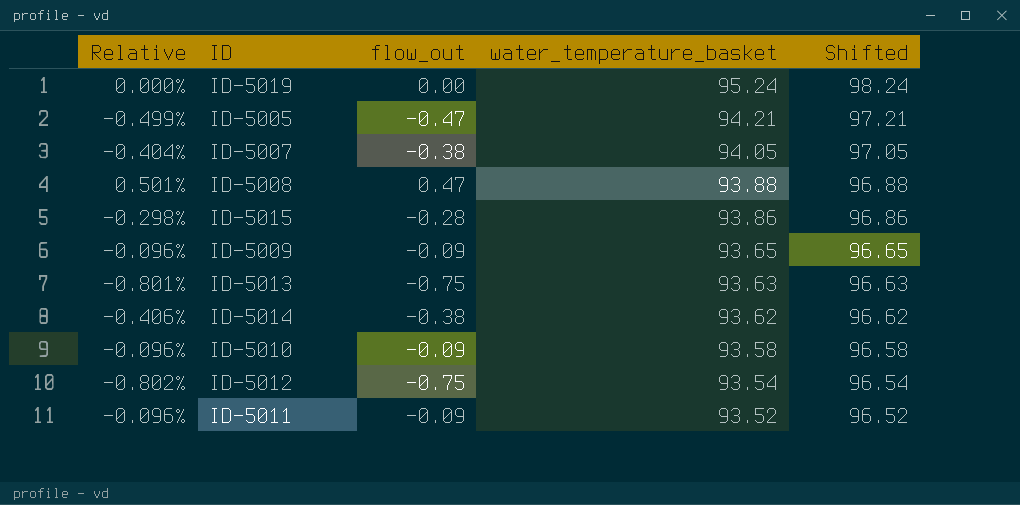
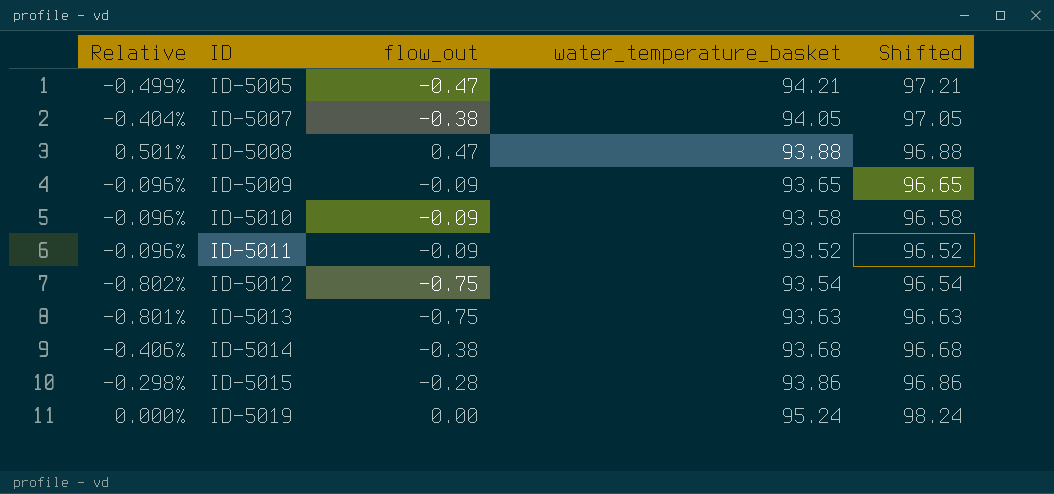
row order: water_temperature_basket descending -> ID ascending
ID-5014 | water_temperature_basket: 93.62 -> 93.68
ID-5014 | Shifted: 96.62 -> 96.68

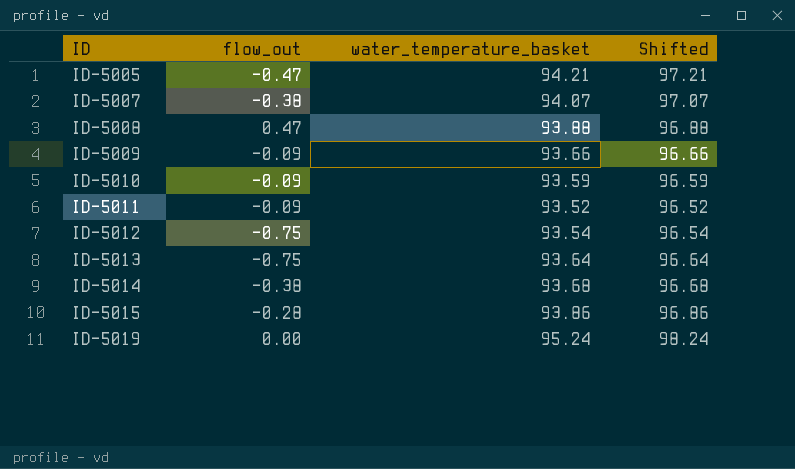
column Relative | formula: [flow_out] / [water_temperature_basket] -> none
ID-5007 | water_temperature_basket: 94.05 -> 94.07
ID-5007 | Shifted: 97.05 -> 97.07
ID-5009 | water_temperature_basket: 93.65 -> 93.66
ID-5009 | Shifted: 96.65 -> 96.66
ID-5010 | water_temperature_basket: 93.58 -> 93.59
ID-5010 | Shifted: 96.58 -> 96.59
ID-5013 | water_temperature_basket: 93.63 -> 93.64
ID-5013 | Shifted: 96.63 -> 96.64

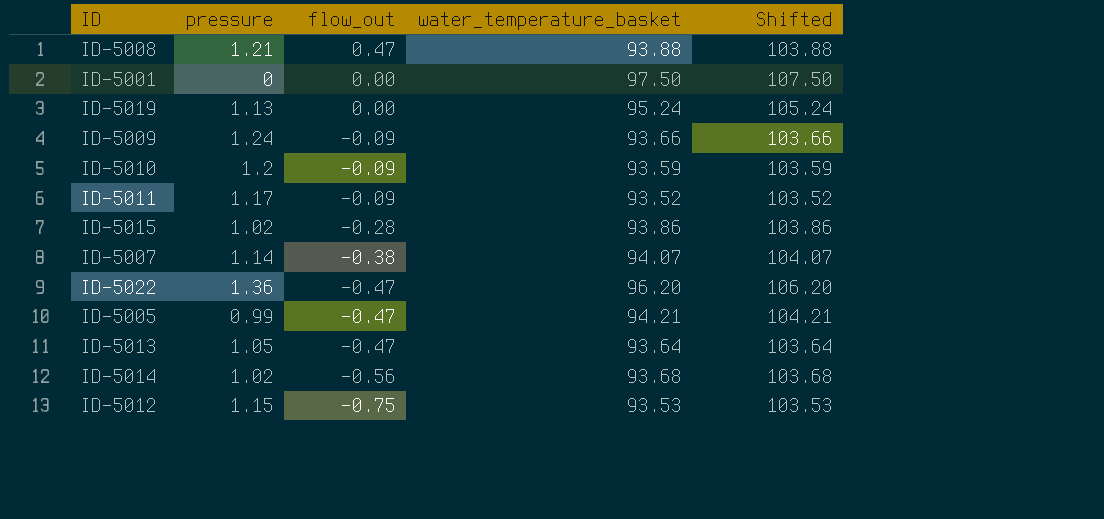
row order: ID ascending -> flow_out descending
column pressure | position: none -> 2
column Shifted | formula: [water_temperature_basket] + 3 -> [water_temperature_basket] + 10
row ID-5001: none -> 0 | 0.00 | 97.50 | 107.50
row ID-5022: none -> 1.36 | -0.47 | 96.20 | 106.20
ID-5013 | flow_out: -0.75 -> -0.47
ID-5014 | flow_out: -0.38 -> -0.56
ID-5012 | water_temperature_basket: 93.54 -> 93.53

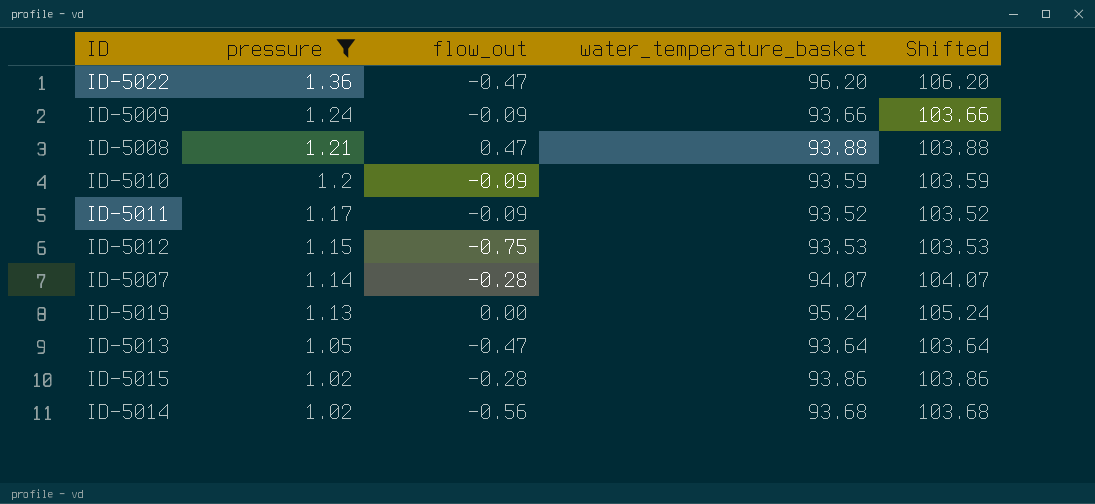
filter: none -> pressure >= 1.02
row order: flow_out descending -> pressure descending
ID-5007 | flow_out: -0.38 -> -0.28

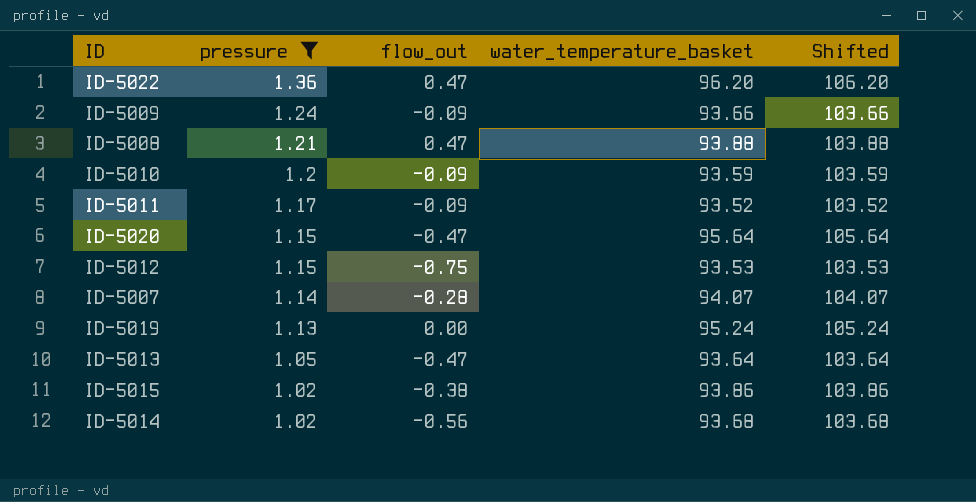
ID-5022 | flow_out: -0.47 -> 0.47
row ID-5020: none -> 1.15 | -0.47 | 95.64 | 105.64
ID-5015 | flow_out: -0.28 -> -0.38

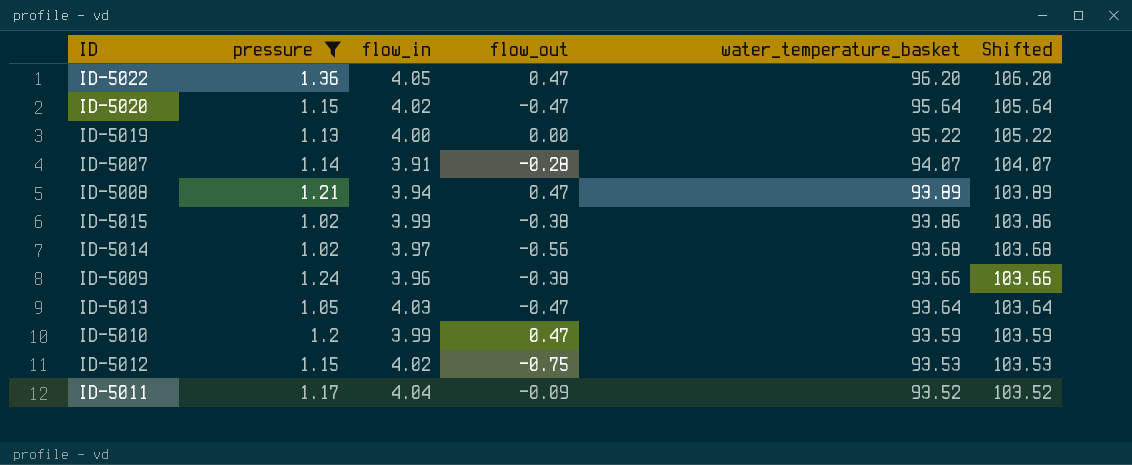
row order: pressure descending -> water_temperature_basket descending
column flow_in | position: none -> 3
ID-5019 | water_temperature_basket: 95.24 -> 95.22
ID-5019 | Shifted: 105.24 -> 105.22
ID-5008 | water_temperature_basket: 93.88 -> 93.89
ID-5008 | Shifted: 103.88 -> 103.89
ID-5009 | flow_out: -0.09 -> -0.38
ID-5010 | flow_out: -0.09 -> 0.47

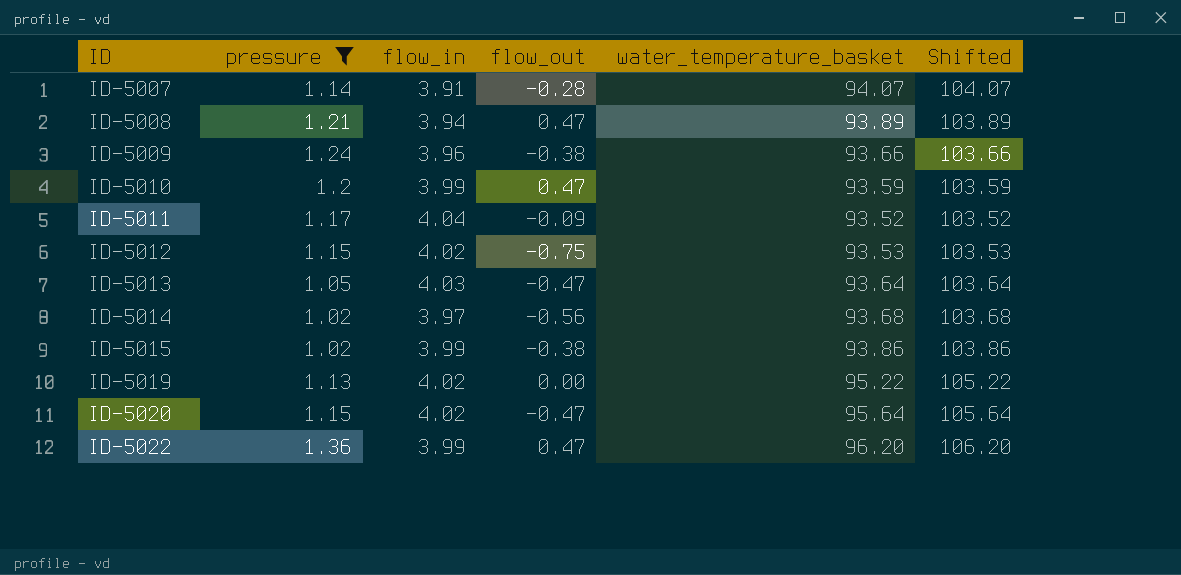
row order: water_temperature_basket descending -> ID ascending
ID-5019 | flow_in: 4.00 -> 4.02
ID-5022 | flow_in: 4.05 -> 3.99

